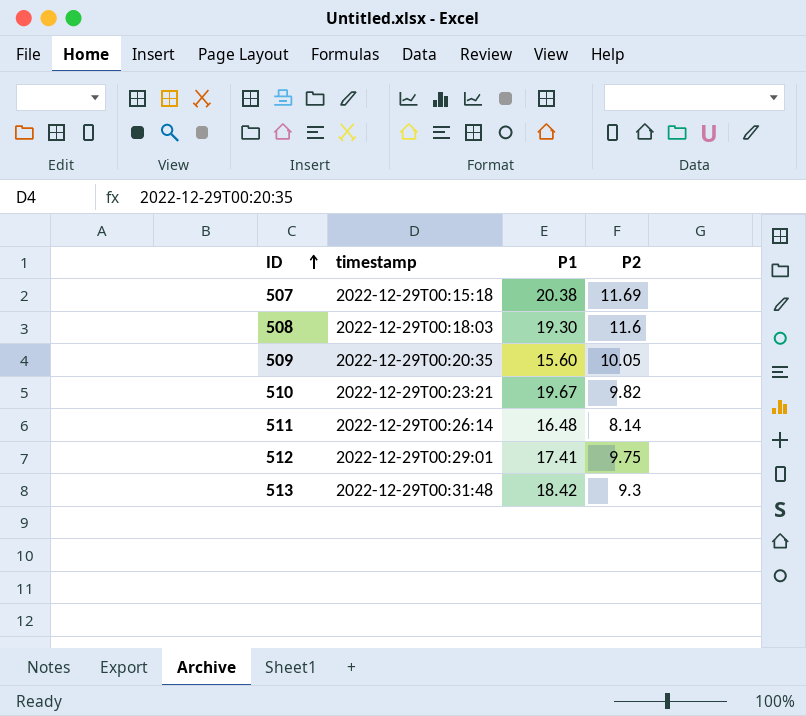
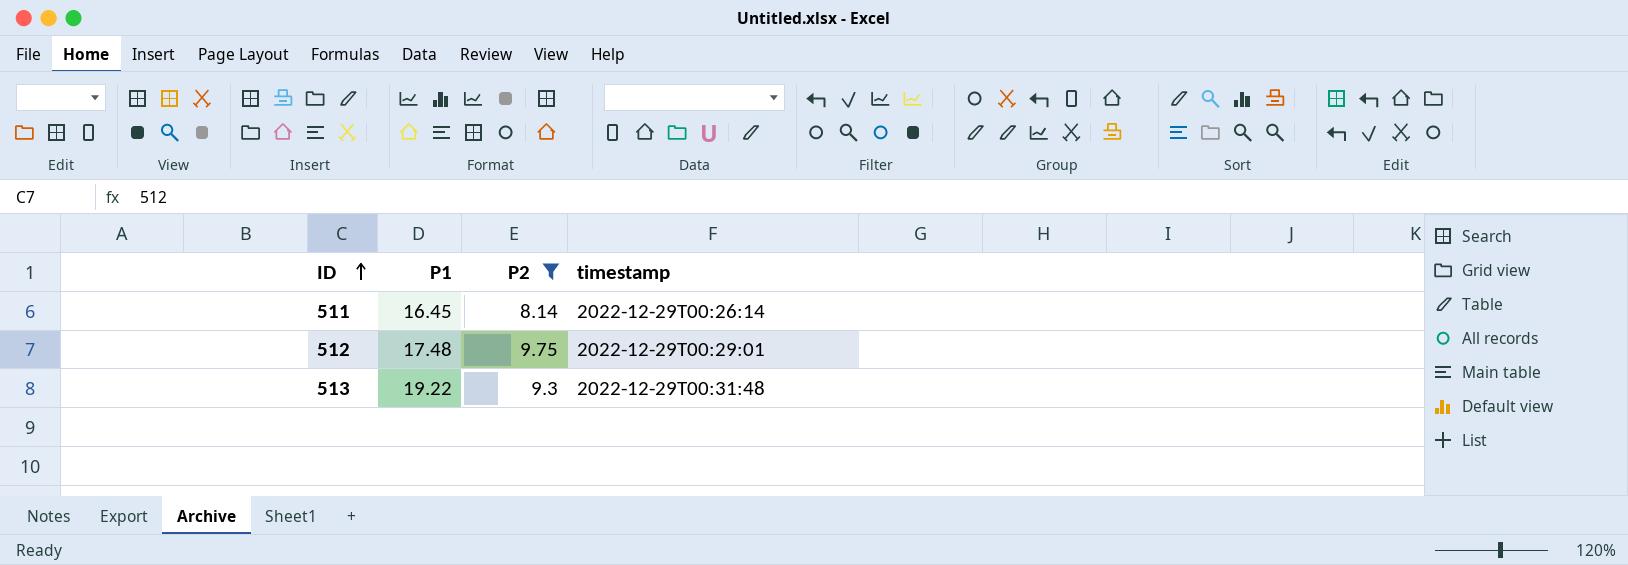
filter: none -> P2 <= 9.75
column timestamp | position: 2 -> 4
511 | P1: 16.48 -> 16.45
512 | P1: 17.41 -> 17.48
513 | P1: 18.42 -> 19.22

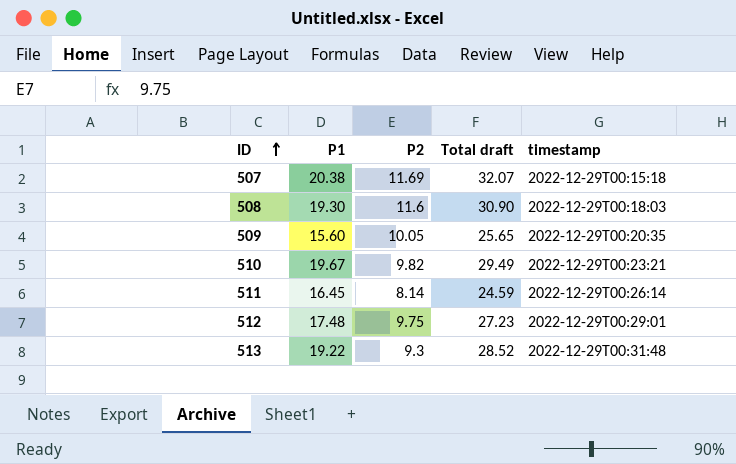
filter: P2 <= 9.75 -> none
column Total draft | formula: none -> [P1] + [P2]

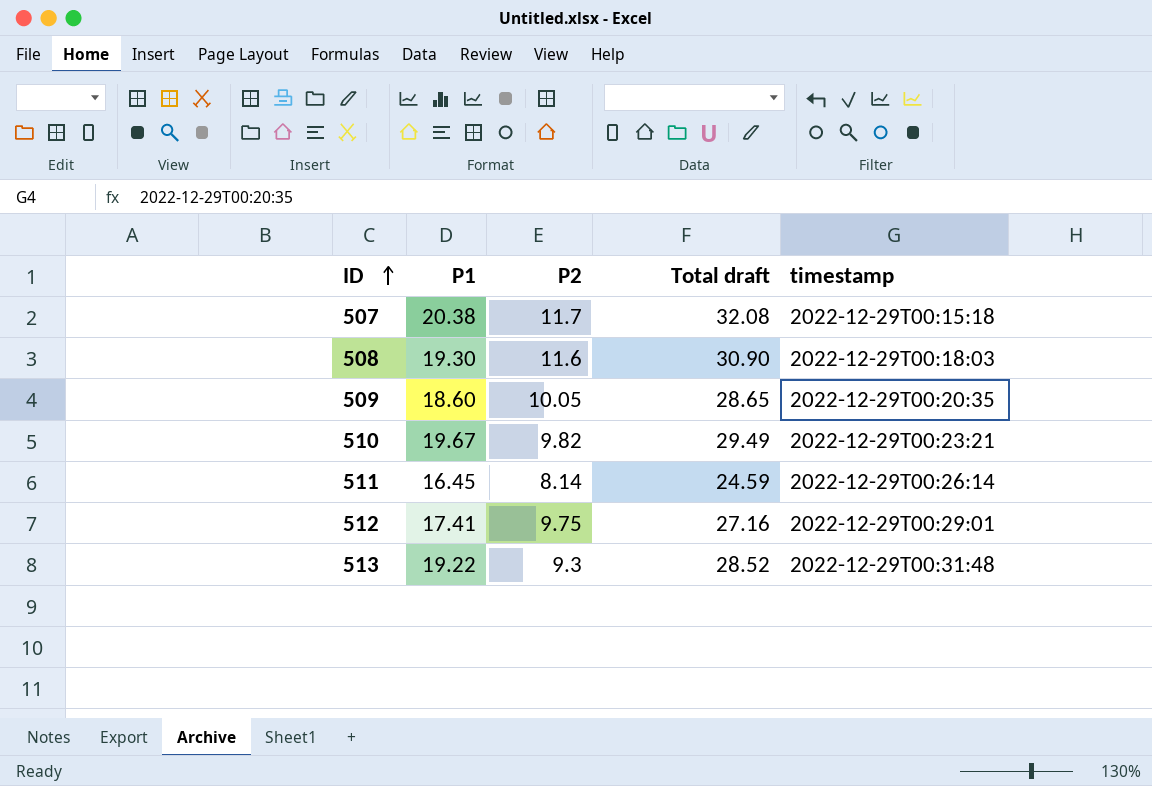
507 | P2: 11.69 -> 11.7
507 | Total draft: 32.07 -> 32.08
509 | P1: 15.60 -> 18.60
509 | Total draft: 25.65 -> 28.65
512 | P1: 17.48 -> 17.41
512 | Total draft: 27.23 -> 27.16

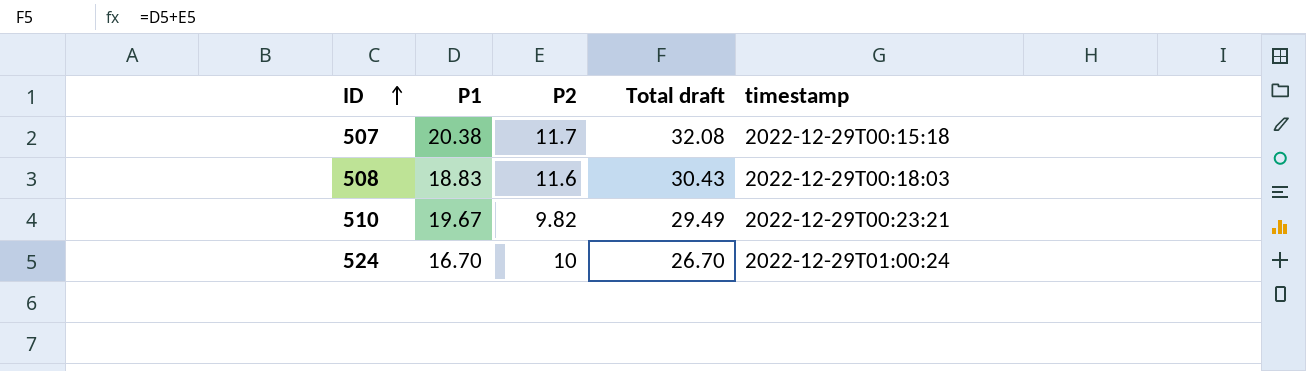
row 509: 18.60 | 10.05 | 28.65 | 2022-12-29T00:20:35 -> none
row 511: 16.45 | 8.14 | 24.59 | 2022-12-29T00:26:14 -> none
row 512: 17.41 | 9.75 | 27.16 | 2022-12-29T00:29:01 -> none
row 513: 19.22 | 9.3 | 28.52 | 2022-12-29T00:31:48 -> none
508 | P1: 19.30 -> 18.83
508 | Total draft: 30.90 -> 30.43
row 524: none -> 16.70 | 10 | 26.70 | 2022-12-29T01:00:24

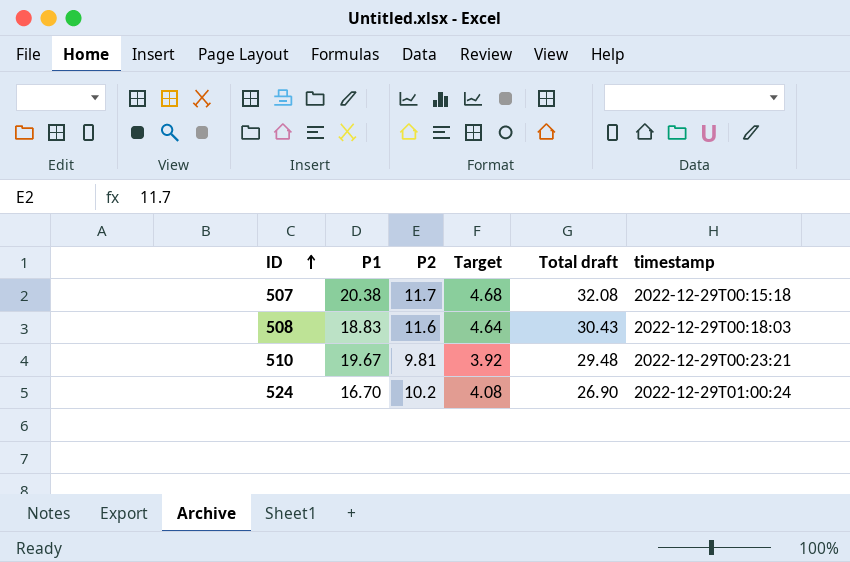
column Target | formula: none -> [P2] * 0.4
510 | P2: 9.82 -> 9.81
510 | Total draft: 29.49 -> 29.48
524 | P2: 10 -> 10.2
524 | Total draft: 26.70 -> 26.90

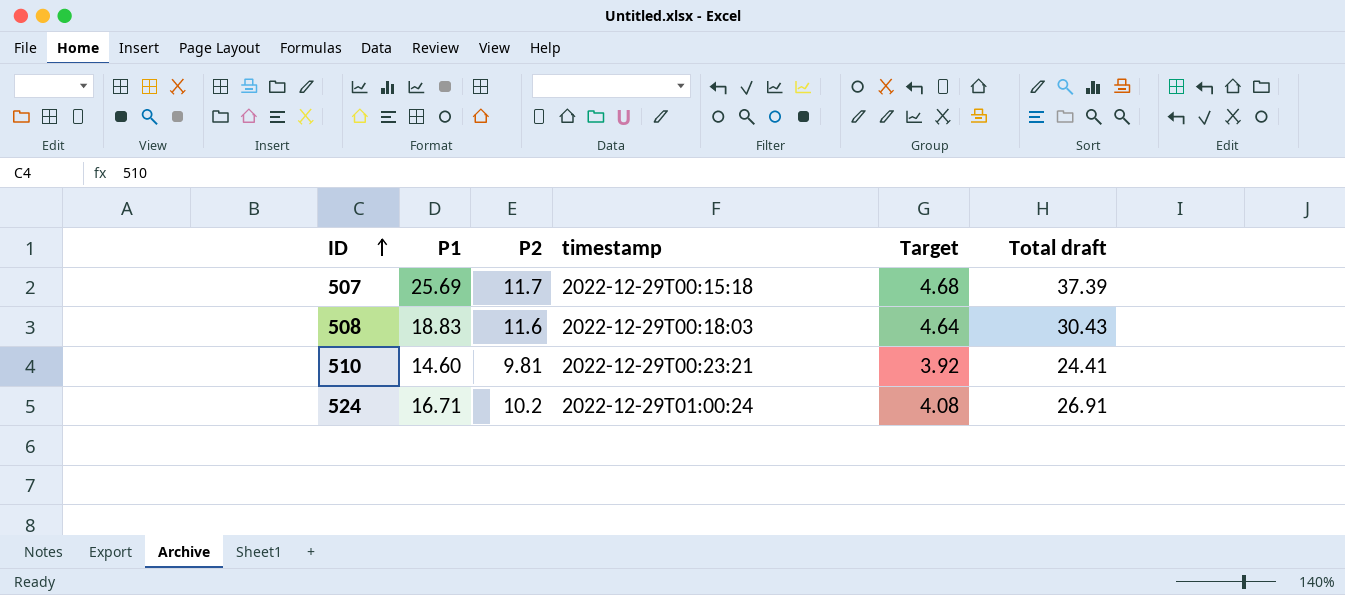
column timestamp | position: 6 -> 4
507 | P1: 20.38 -> 25.69
507 | Total draft: 32.08 -> 37.39
510 | P1: 19.67 -> 14.60
510 | Total draft: 29.48 -> 24.41
524 | P1: 16.70 -> 16.71
524 | Total draft: 26.90 -> 26.91

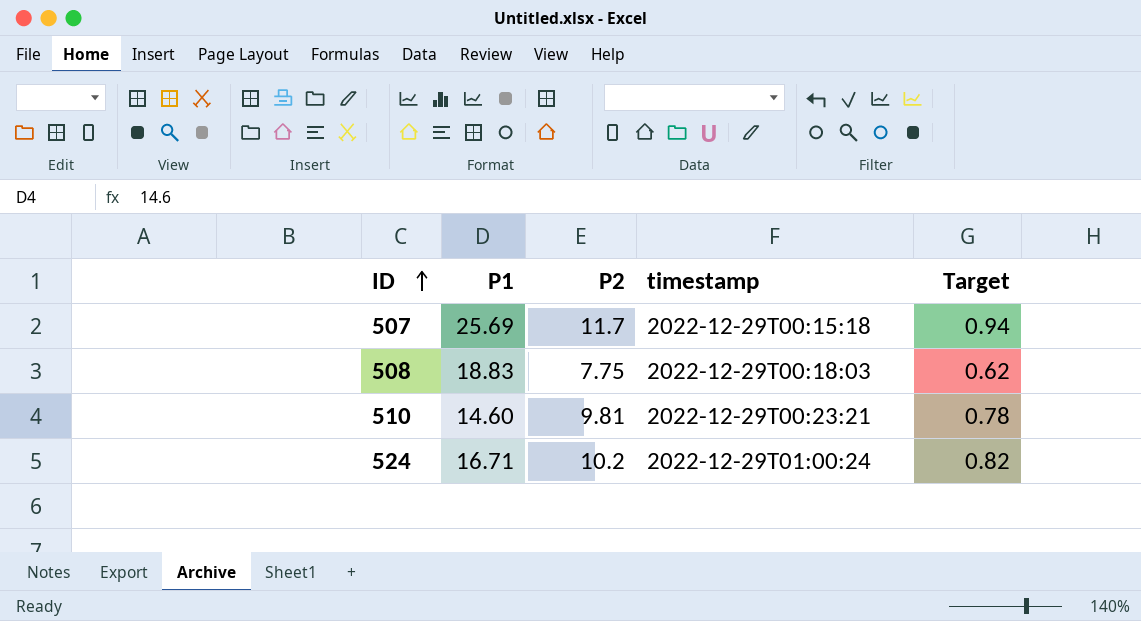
column Total draft | formula: [P1] + [P2] -> none
column Target | formula: [P2] * 0.4 -> [P2] * 0.08
508 | P2: 11.6 -> 7.75

